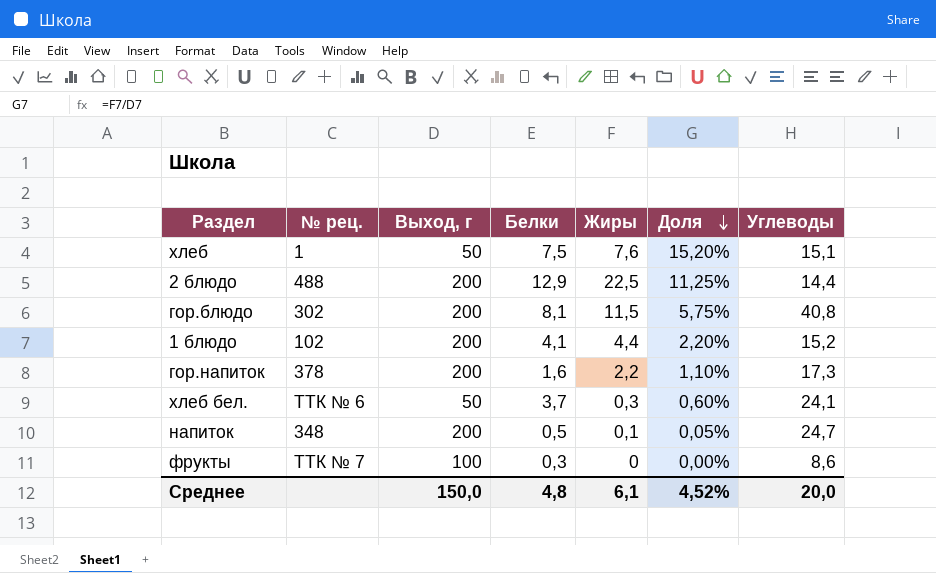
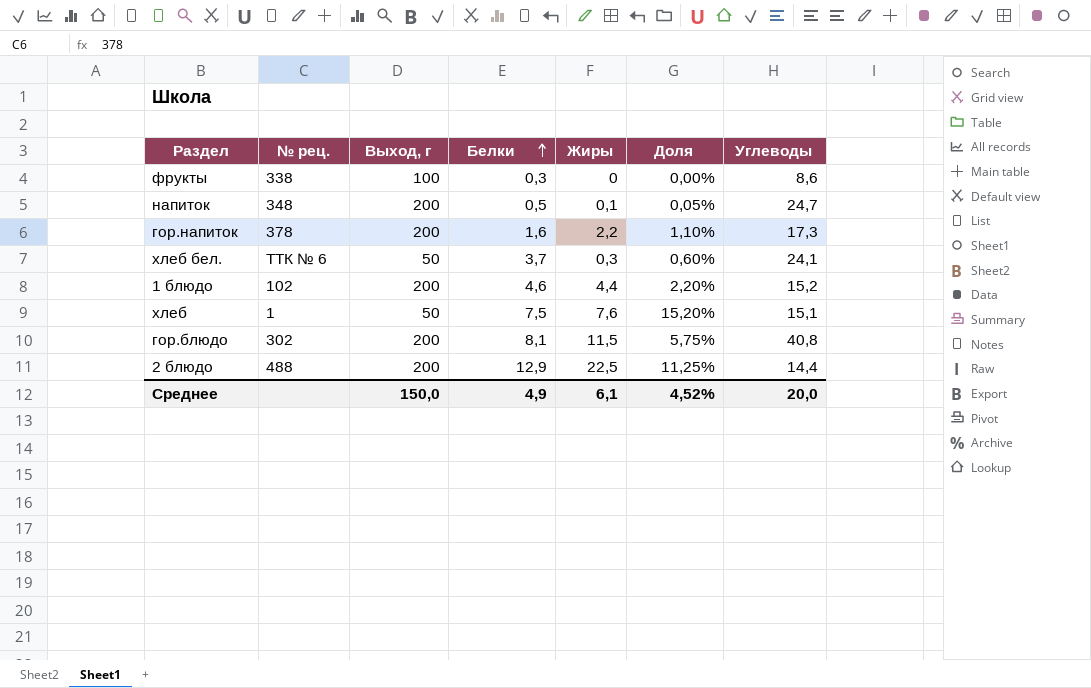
row order: Доля descending -> Белки ascending
фрукты | № рец.: ТТК № 7 -> 338
1 блюдо | Белки: 4,1 -> 4,6
Среднее | Белки: 4,8 -> 4,9

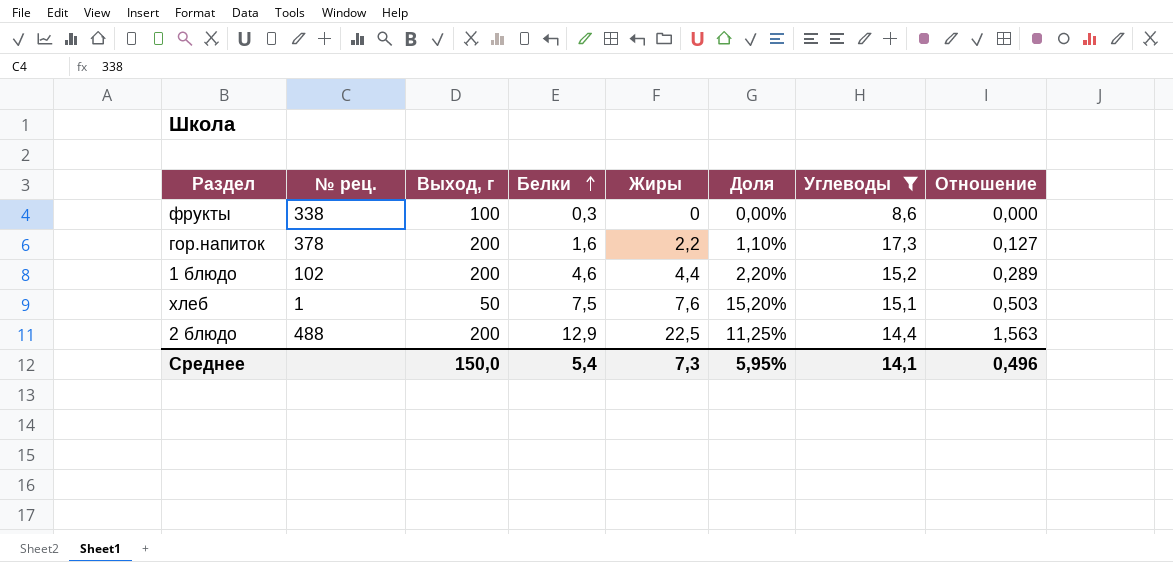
filter: none -> Углеводы <= 17,3
column Отношение | formula: none -> [Жиры] / [Углеводы]
Среднее | Белки: 4,9 -> 5,4
Среднее | Жиры: 6,1 -> 7,3
Среднее | Доля: 4,52% -> 5,95%
Среднее | Углеводы: 20,0 -> 14,1

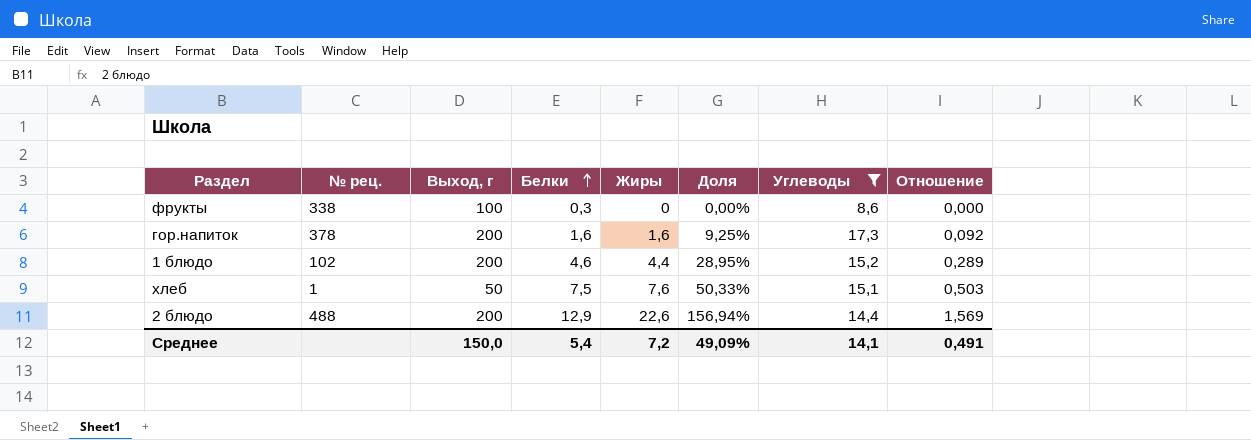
column Доля | formula: [Жиры] / [Выход, г] -> [Жиры] / [Углеводы]
гор.напиток | Жиры: 2,2 -> 1,6
гор.напиток | Отношение: 0,127 -> 0,092
2 блюдо | Жиры: 22,5 -> 22,6
2 блюдо | Отношение: 1,563 -> 1,569
Среднее | Жиры: 7,3 -> 7,2
Среднее | Доля: 5,95% -> 49,09%
Среднее | Отношение: 0,496 -> 0,491

